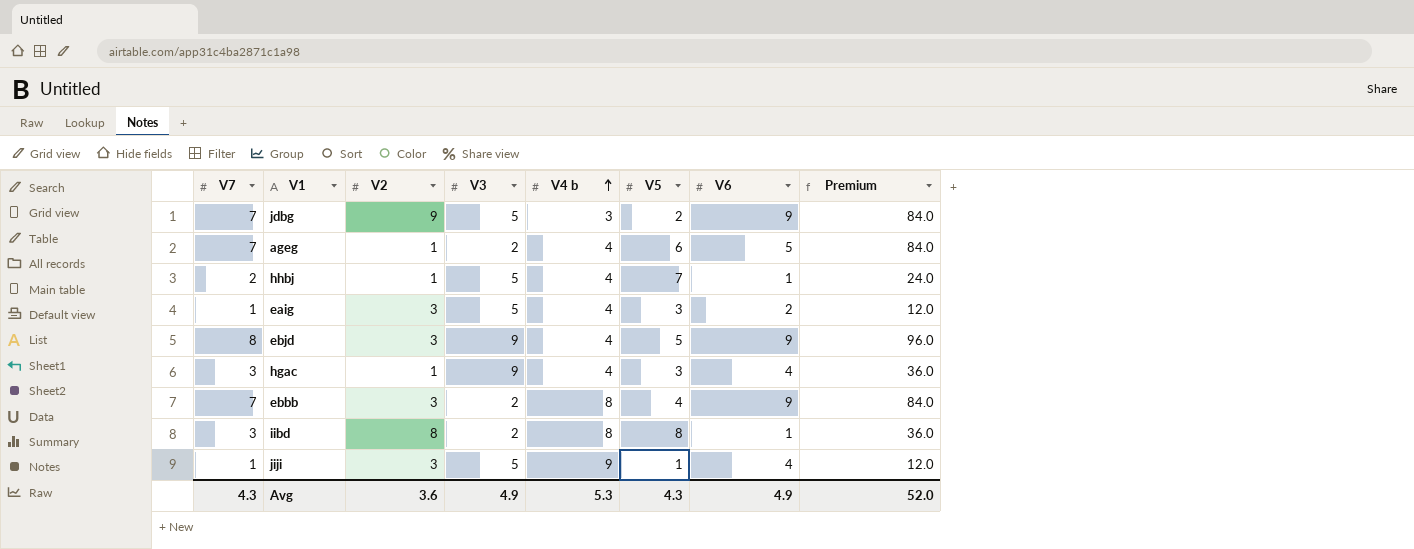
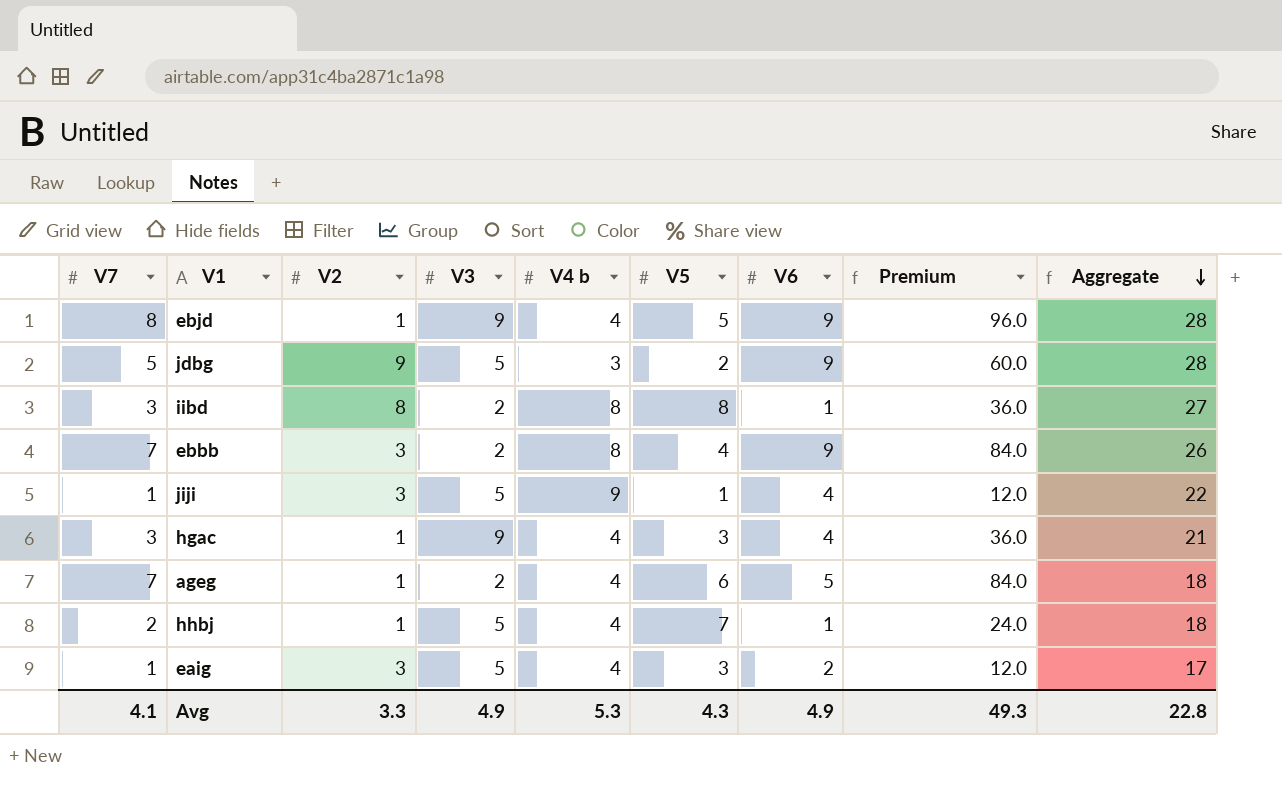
row order: V4 b ascending -> Aggregate descending
column Aggregate | formula: none -> [V2] + [V3] + [V4 b] + [V5] + [V6]
ebjd | V2: 3 -> 1
jdbg | V7: 7 -> 5
jdbg | Premium: 84.0 -> 60.0
Avg | V7: 4.3 -> 4.1
Avg | V2: 3.6 -> 3.3
Avg | Premium: 52.0 -> 49.3

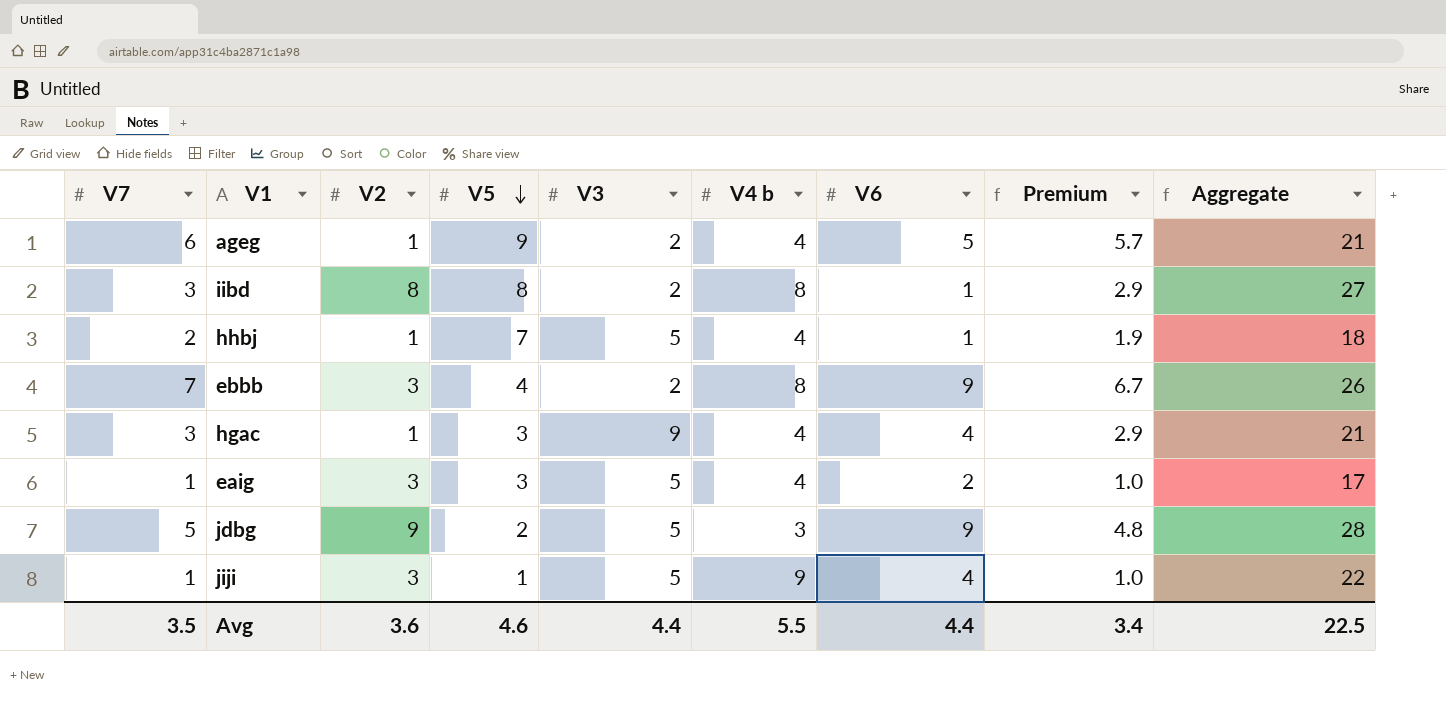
row order: Aggregate descending -> V5 descending
column V5 | position: 6 -> 4
column Premium | formula: [V7] * 12 -> [V7] * 0.95
row ebjd: 8 | 1 | 9 | 4 | 5 | 9 | 96.0 | 28 -> none
ageg | V7: 7 -> 6
ageg | V5: 6 -> 9
ageg | Aggregate: 18 -> 21
Avg | V7: 4.1 -> 3.5
Avg | V2: 3.3 -> 3.6
Avg | V5: 4.3 -> 4.6
Avg | V3: 4.9 -> 4.4
Avg | V4 b: 5.3 -> 5.5
Avg | V6: 4.9 -> 4.4
Avg | Premium: 49.3 -> 3.4
Avg | Aggregate: 22.8 -> 22.5

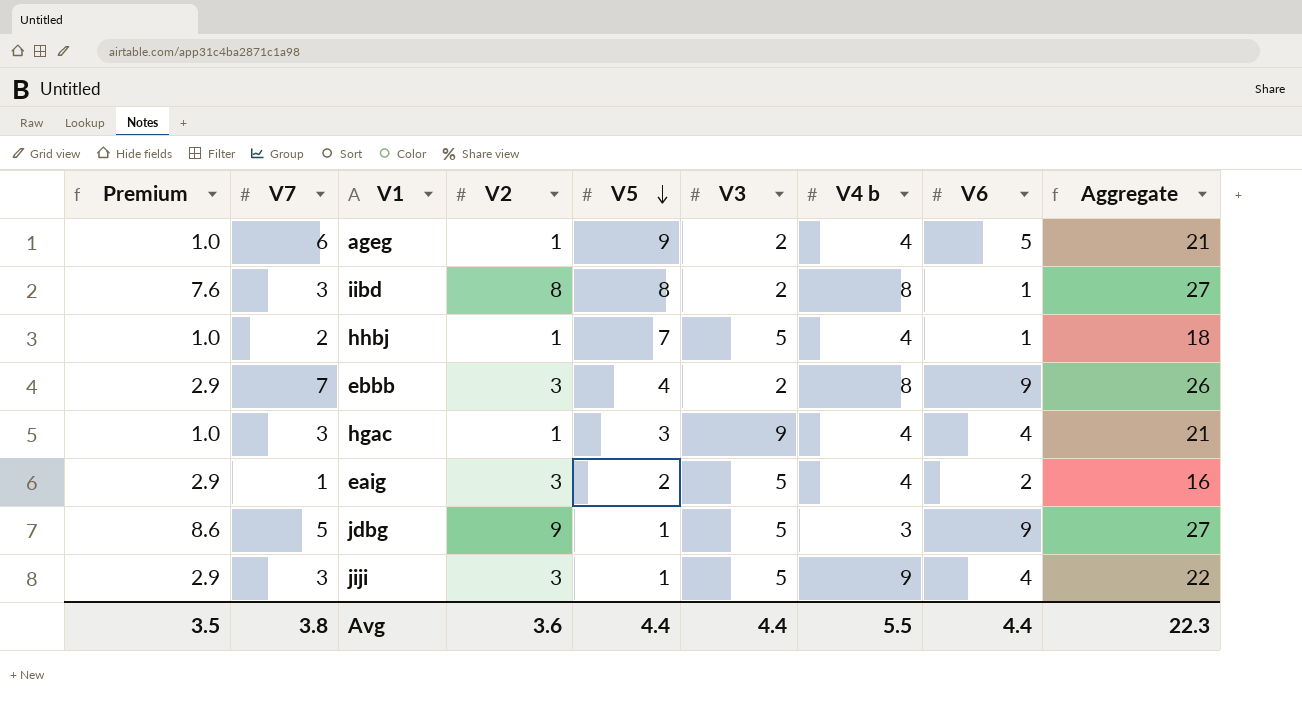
column Premium | formula: [V7] * 0.95 -> [V2] * 0.95
column Premium | position: 8 -> 1
eaig | V5: 3 -> 2
eaig | Aggregate: 17 -> 16
jdbg | V5: 2 -> 1
jdbg | Aggregate: 28 -> 27
jiji | V7: 1 -> 3
Avg | Premium: 3.4 -> 3.5
Avg | V7: 3.5 -> 3.8
Avg | V5: 4.6 -> 4.4
Avg | Aggregate: 22.5 -> 22.3

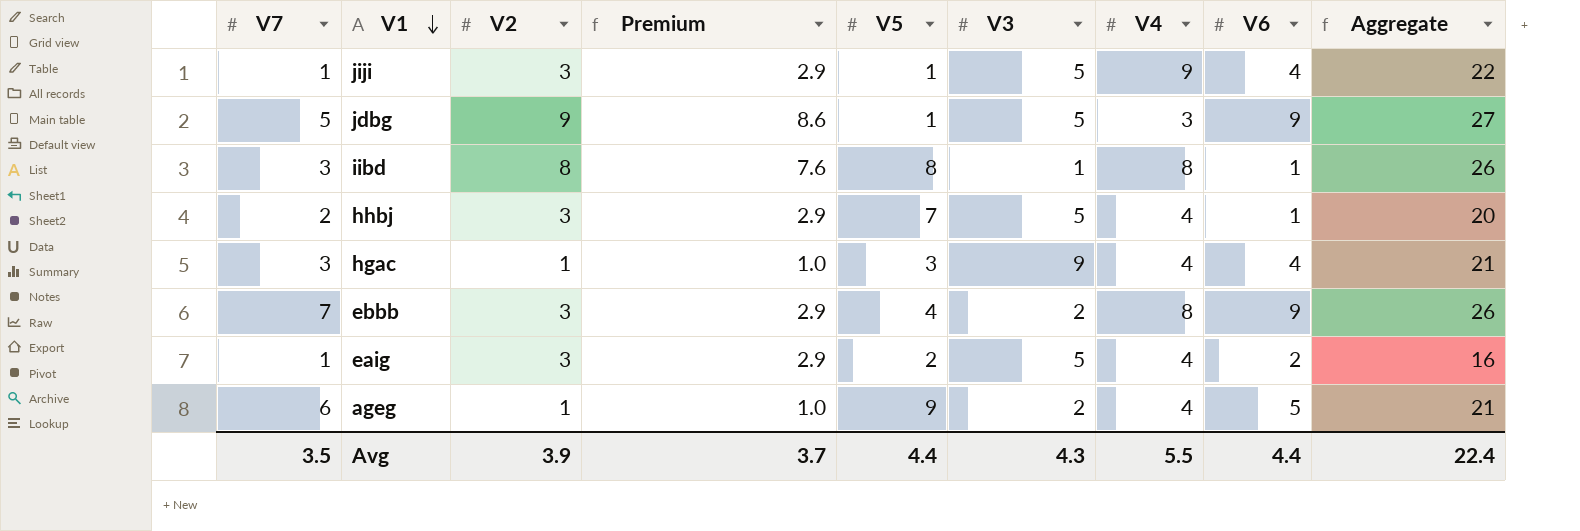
row order: V5 descending -> V1 descending
column Premium | position: 1 -> 4
column name: V4 b -> V4
jiji | V7: 3 -> 1
iibd | V3: 2 -> 1
iibd | Aggregate: 27 -> 26
hhbj | V2: 1 -> 3
hhbj | Premium: 1.0 -> 2.9
hhbj | Aggregate: 18 -> 20
Avg | V7: 3.8 -> 3.5
Avg | V2: 3.6 -> 3.9
Avg | Premium: 3.5 -> 3.7
Avg | V3: 4.4 -> 4.3
Avg | Aggregate: 22.3 -> 22.4

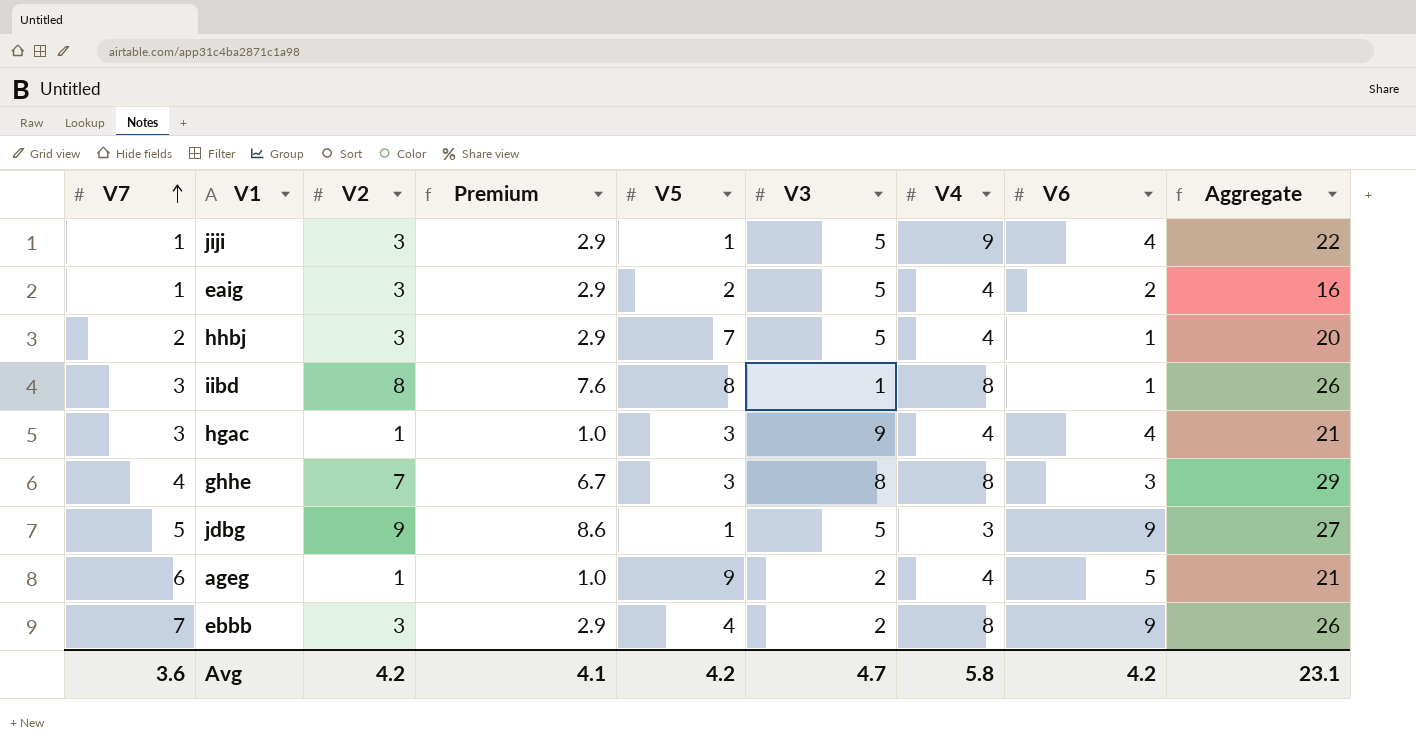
row order: V1 descending -> V7 ascending
row ghhe: none -> 4 | 7 | 6.7 | 3 | 8 | 8 | 3 | 29
Avg | V7: 3.5 -> 3.6
Avg | V2: 3.9 -> 4.2
Avg | Premium: 3.7 -> 4.1
Avg | V5: 4.4 -> 4.2
Avg | V3: 4.3 -> 4.7
Avg | V4: 5.5 -> 5.8
Avg | V6: 4.4 -> 4.2
Avg | Aggregate: 22.4 -> 23.1

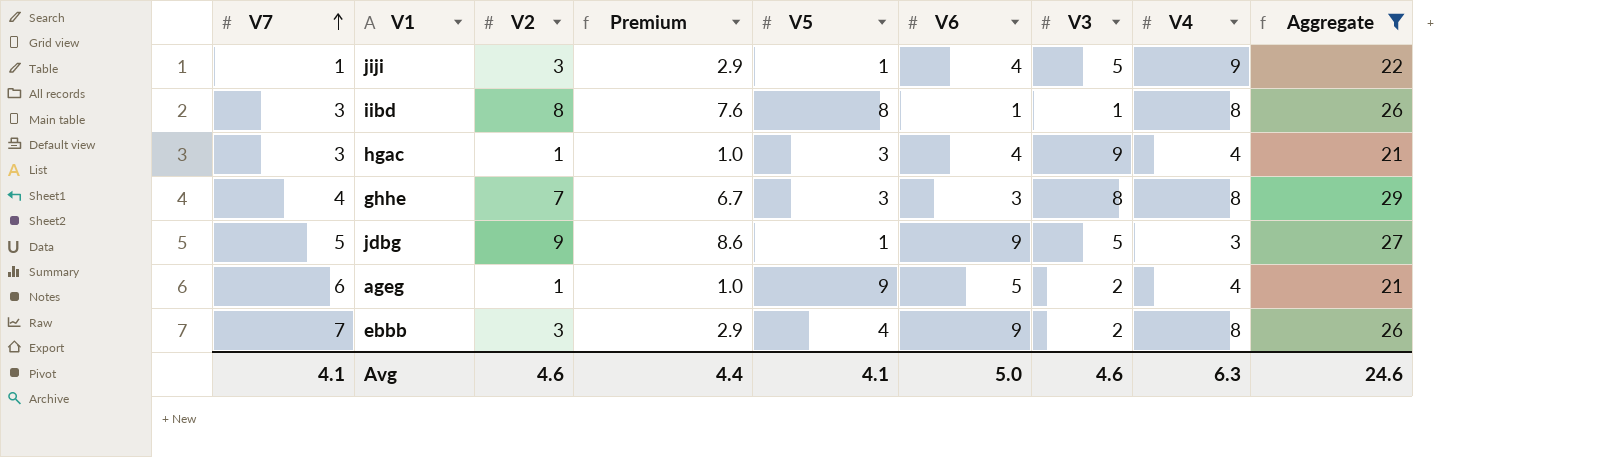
filter: none -> Aggregate >= 21
column V6 | position: 8 -> 6
Avg | V7: 3.6 -> 4.1
Avg | V2: 4.2 -> 4.6
Avg | Premium: 4.1 -> 4.4
Avg | V5: 4.2 -> 4.1
Avg | V6: 4.2 -> 5.0
Avg | V3: 4.7 -> 4.6
Avg | V4: 5.8 -> 6.3
Avg | Aggregate: 23.1 -> 24.6

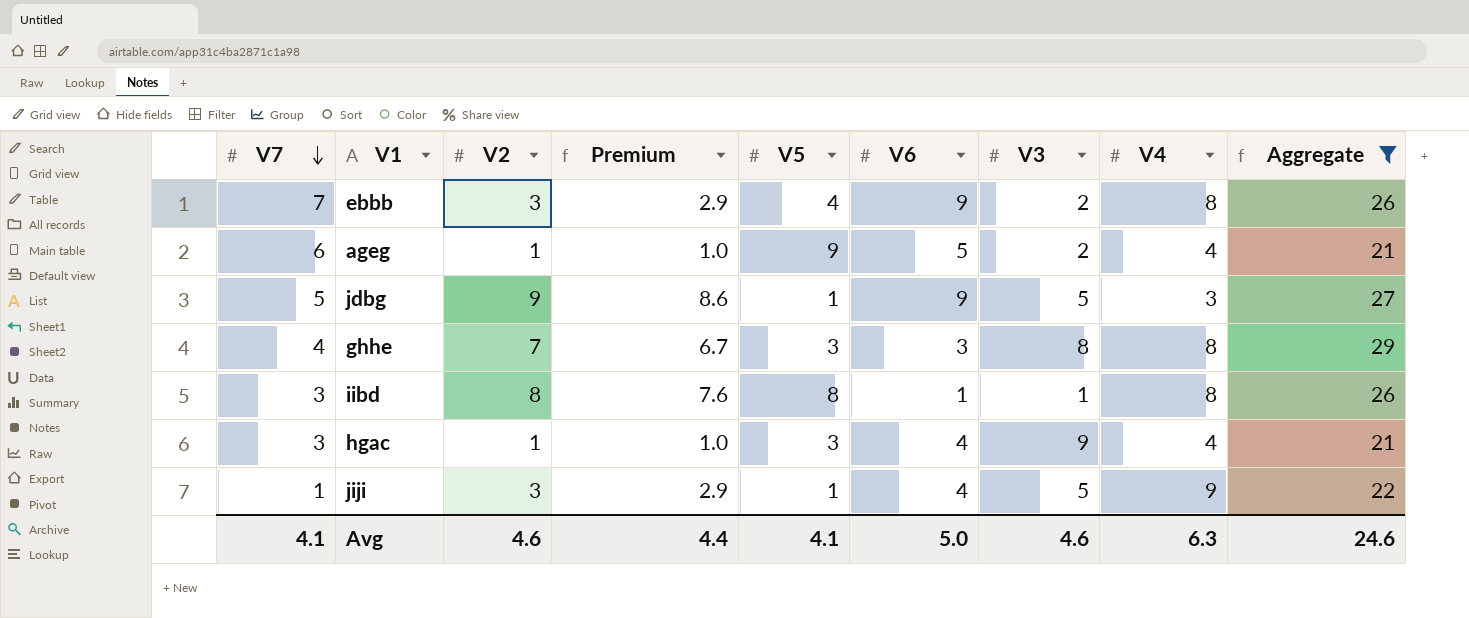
row order: V7 ascending -> V7 descending

